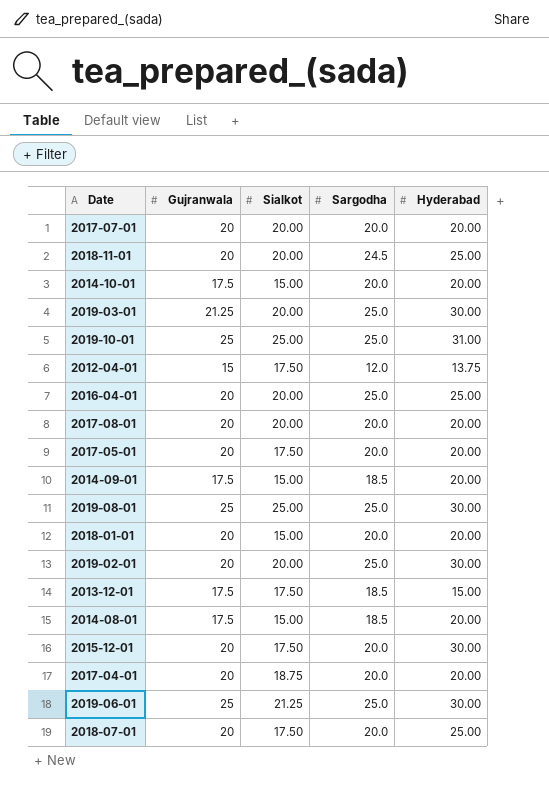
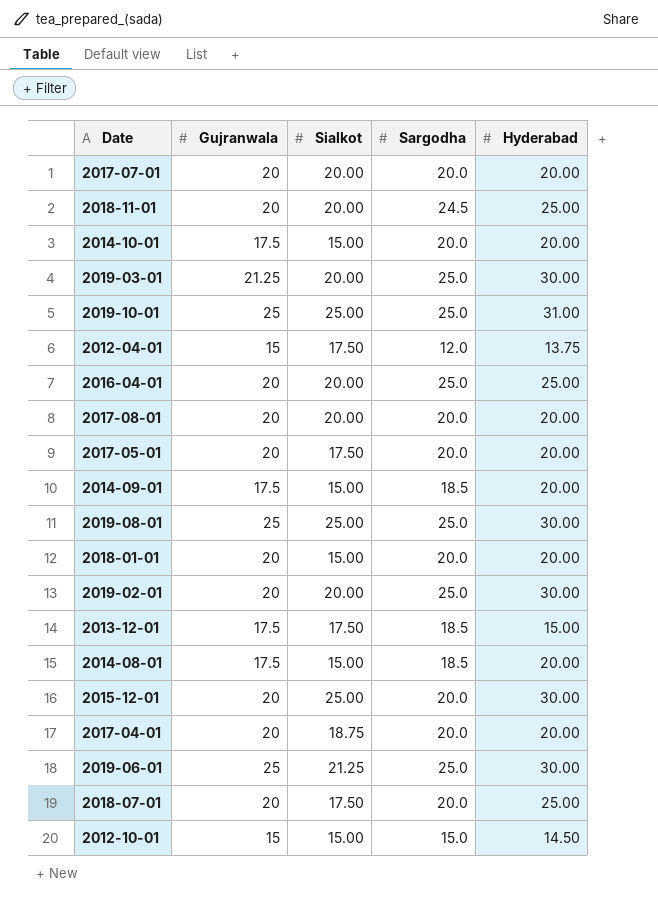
2015-12-01 | Sialkot: 17.50 -> 25.00
row 2012-10-01: none -> 15 | 15.00 | 15.0 | 14.50

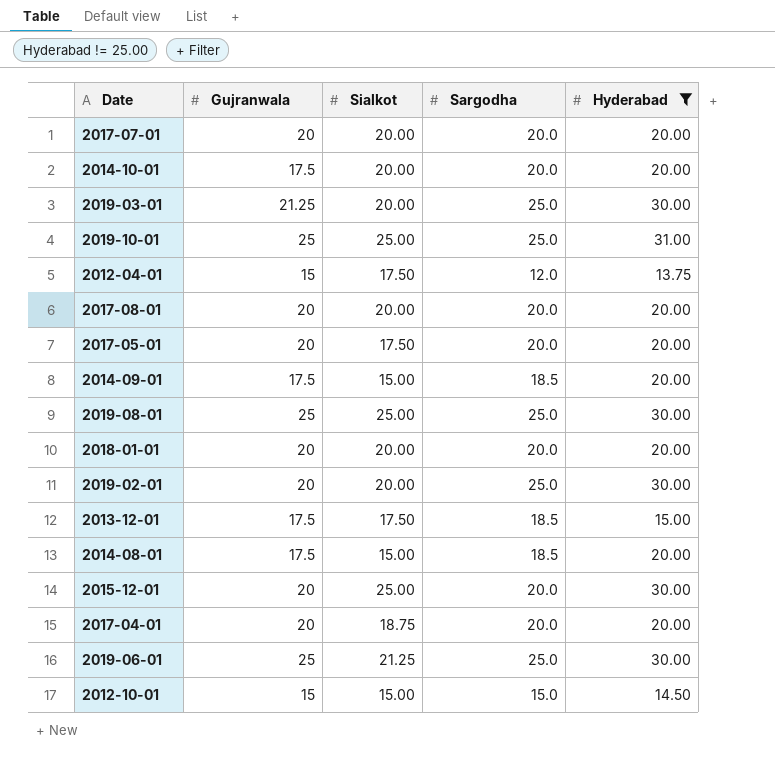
filter: none -> Hyderabad != 25.00
2014-10-01 | Sialkot: 15.00 -> 20.00
2018-01-01 | Sialkot: 15.00 -> 20.00

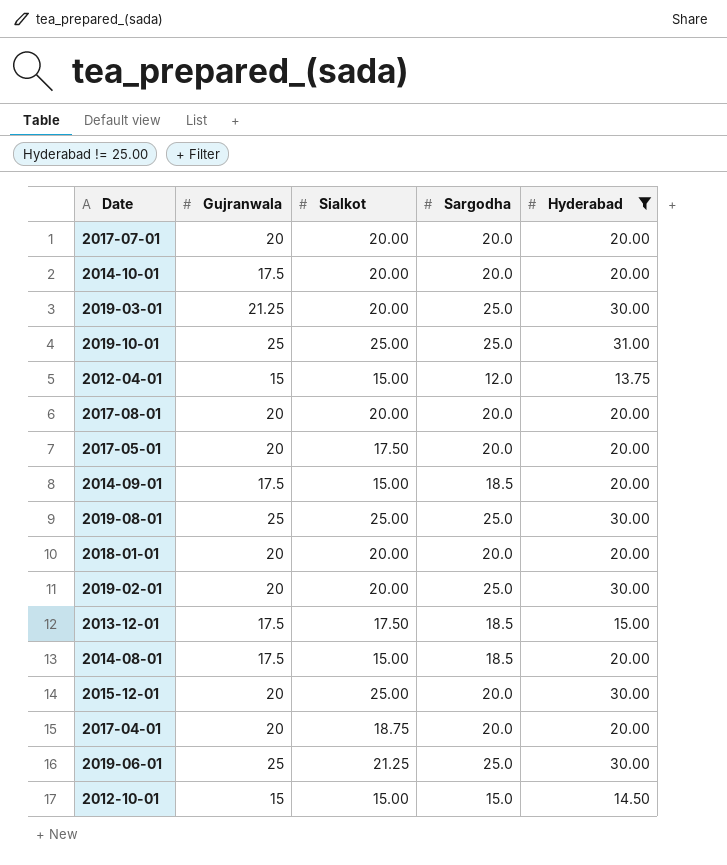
2012-04-01 | Sialkot: 17.50 -> 15.00

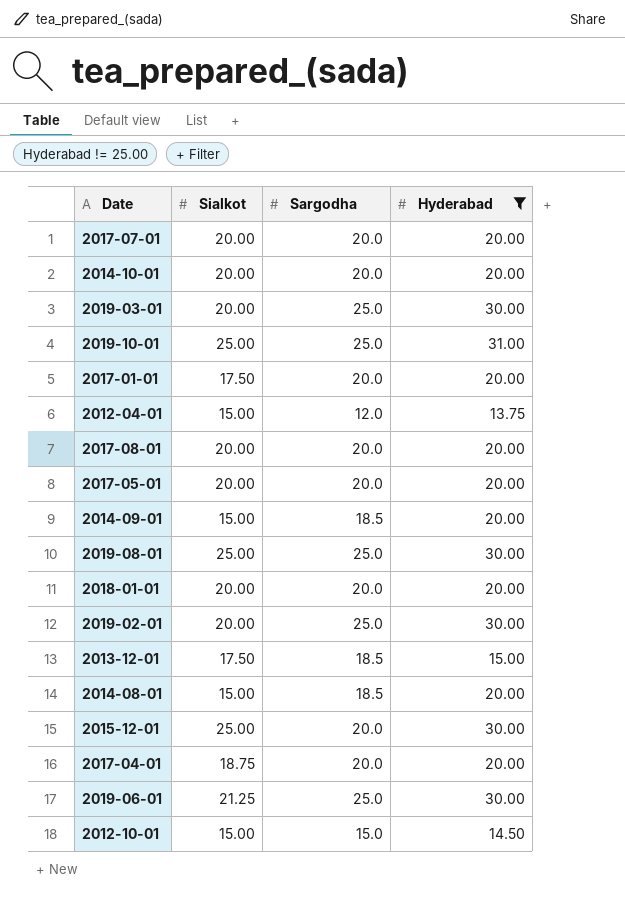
column Gujranwala | position: 2 -> none
row 2017-01-01: none -> 17.50 | 20.0 | 20.00
2017-05-01 | Sialkot: 17.50 -> 20.00

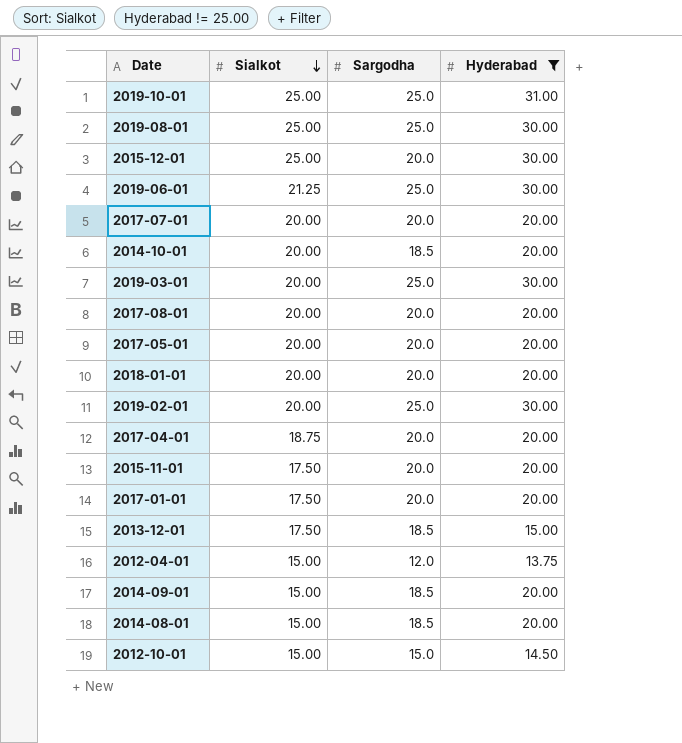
row order: none -> Sialkot descending
2014-10-01 | Sargodha: 20.0 -> 18.5
row 2015-11-01: none -> 17.50 | 20.0 | 20.00

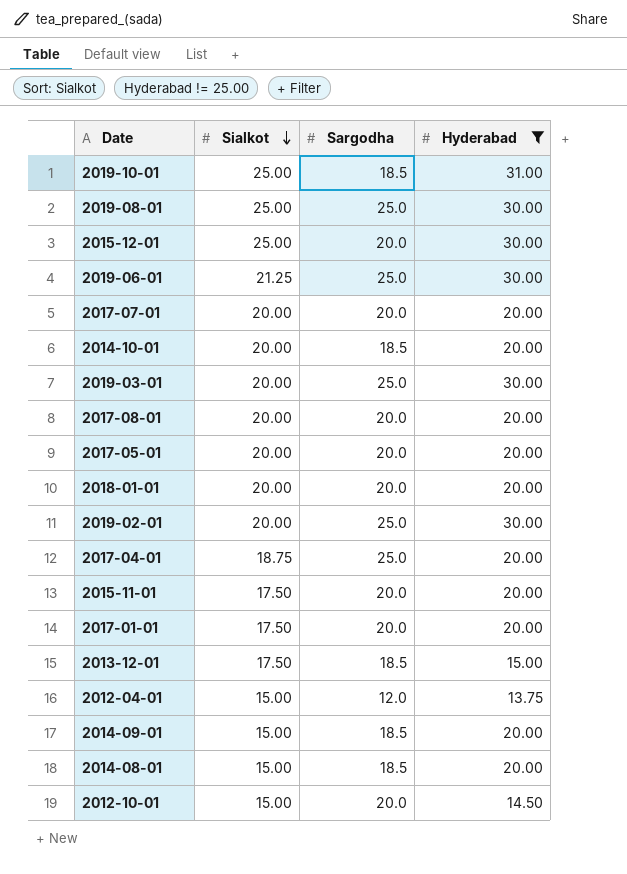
2019-10-01 | Sargodha: 25.0 -> 18.5
2017-04-01 | Sargodha: 20.0 -> 25.0
2012-10-01 | Sargodha: 15.0 -> 20.0

